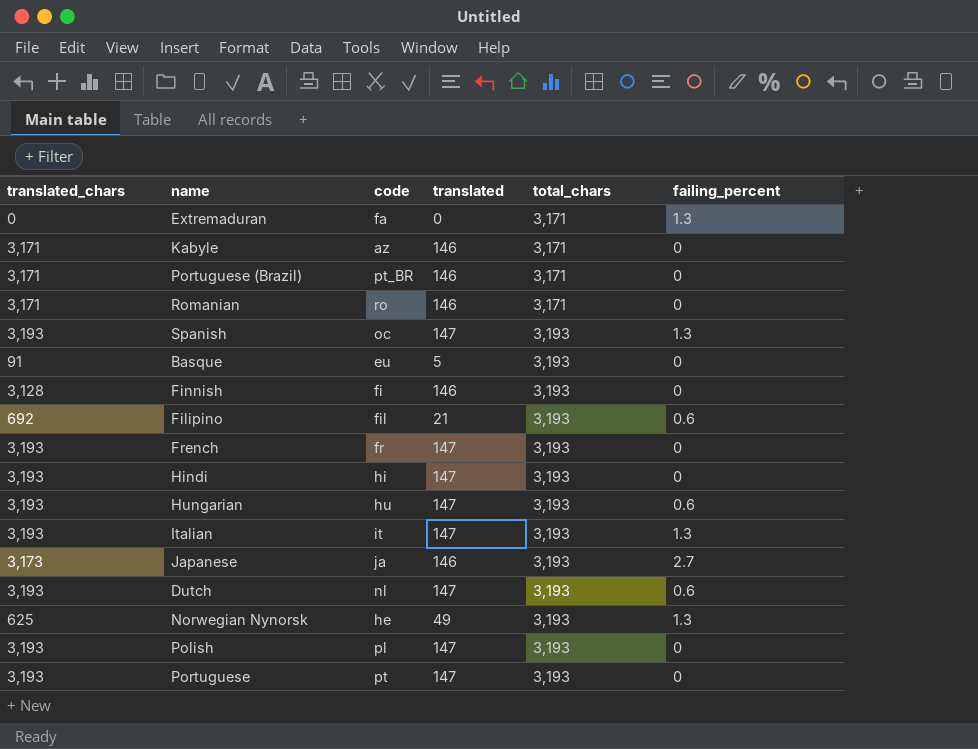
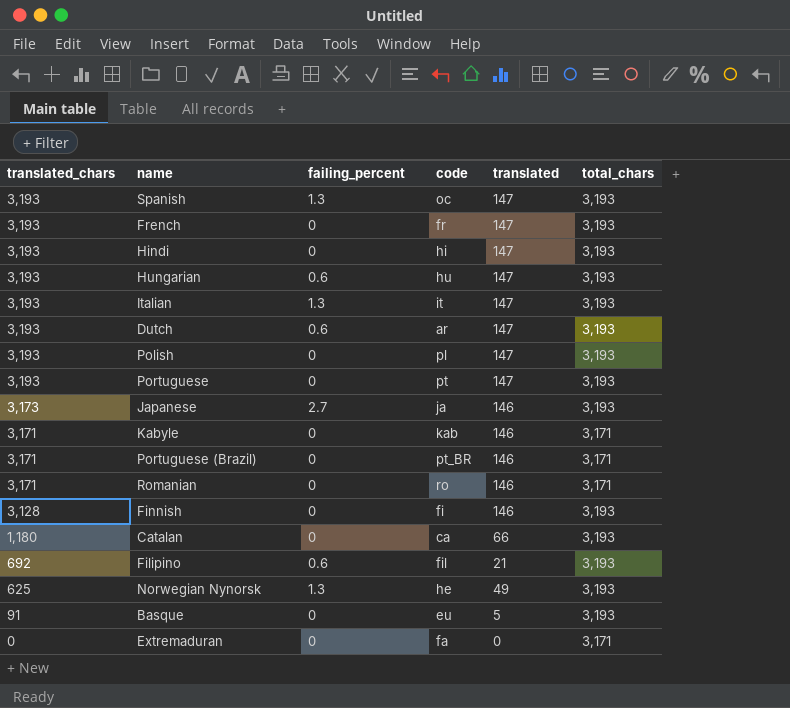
row order: total_chars ascending -> translated_chars descending
column failing_percent | position: 6 -> 3
Dutch | code: nl -> ar
Kabyle | code: az -> kab
row Catalan: none -> 1,180 | 0 | ca | 66 | 3,193
Extremaduran | failing_percent: 1.3 -> 0

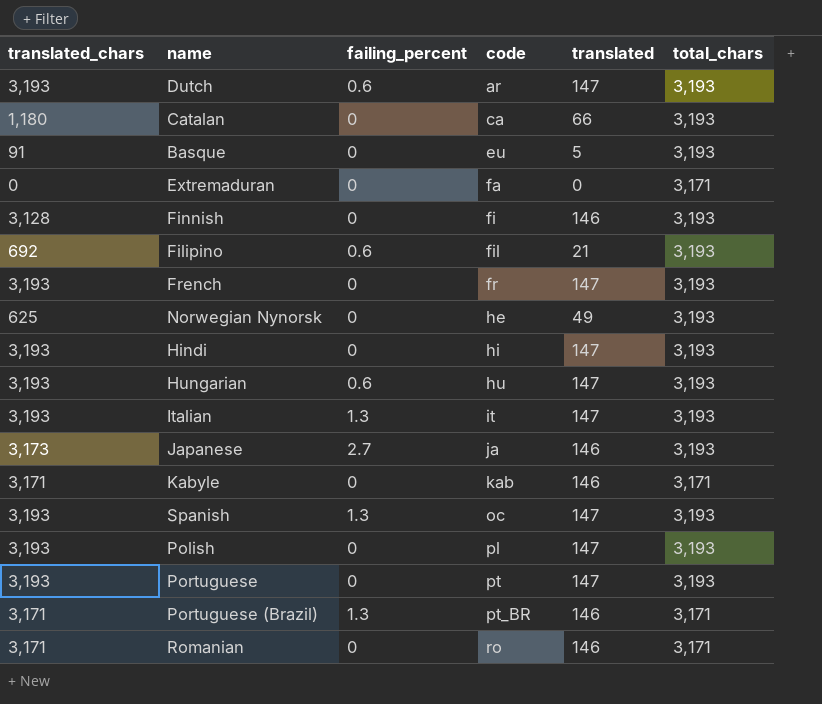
row order: translated_chars descending -> code ascending
Norwegian Nynorsk | failing_percent: 1.3 -> 0
Portuguese (Brazil) | failing_percent: 0 -> 1.3

